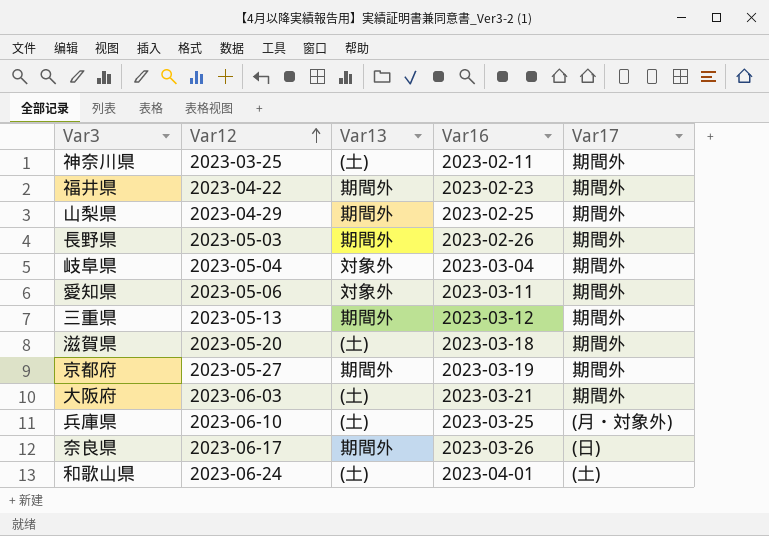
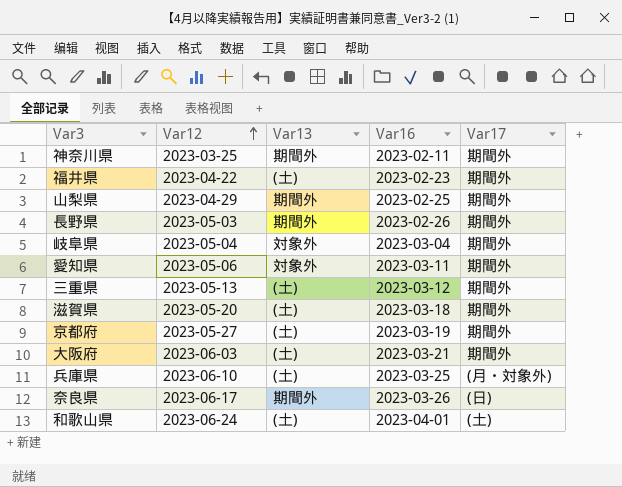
神奈川県 | Var13: (土) -> 期間外
福井県 | Var13: 期間外 -> (土)
三重県 | Var13: 期間外 -> (土)
京都府 | Var13: 期間外 -> (土)

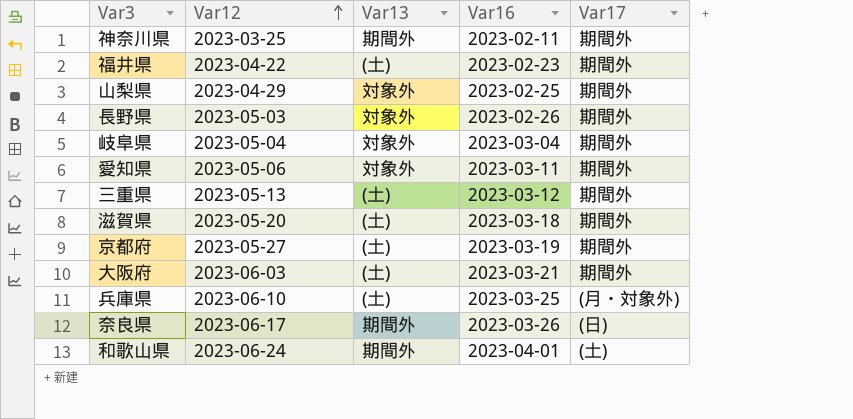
山梨県 | Var13: 期間外 -> 対象外
長野県 | Var13: 期間外 -> 対象外
和歌山県 | Var13: (土) -> 期間外

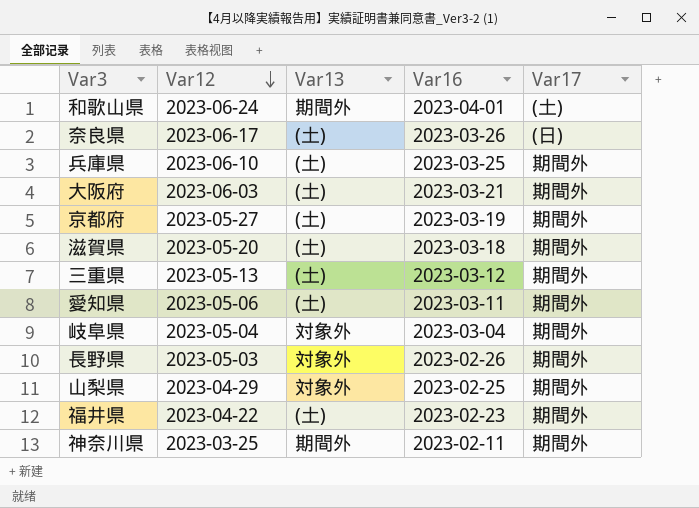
row order: Var12 ascending -> Var12 descending
奈良県 | Var13: 期間外 -> (土)
兵庫県 | Var17: (月・対象外) -> 期間外
愛知県 | Var13: 対象外 -> (土)

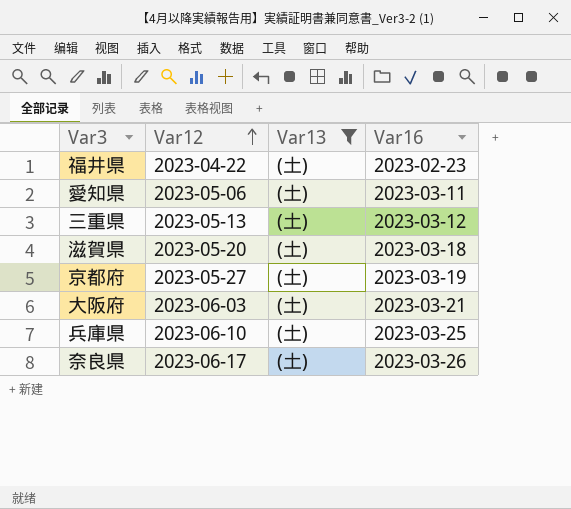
filter: none -> Var13 = (土)
row order: Var12 descending -> Var12 ascending
column Var17 | position: 5 -> none

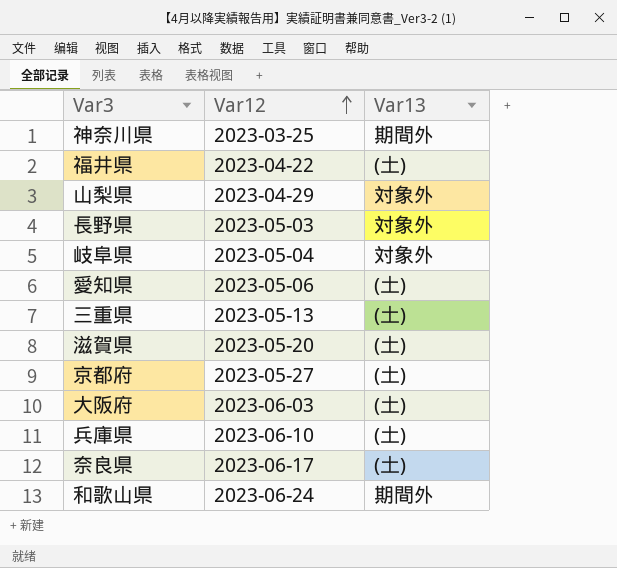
filter: Var13 = (土) -> none
column Var16 | position: 4 -> none

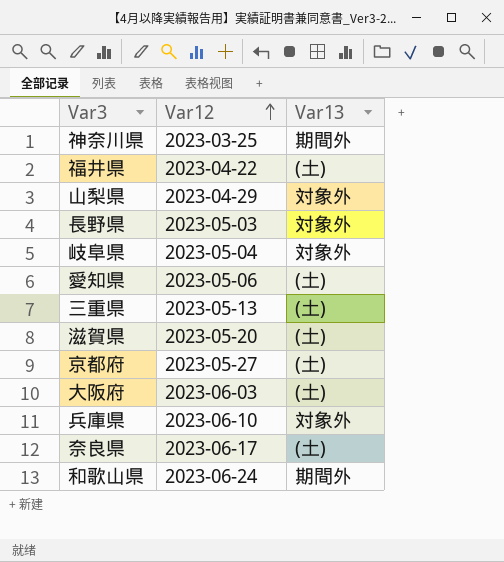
兵庫県 | Var13: (土) -> 対象外

